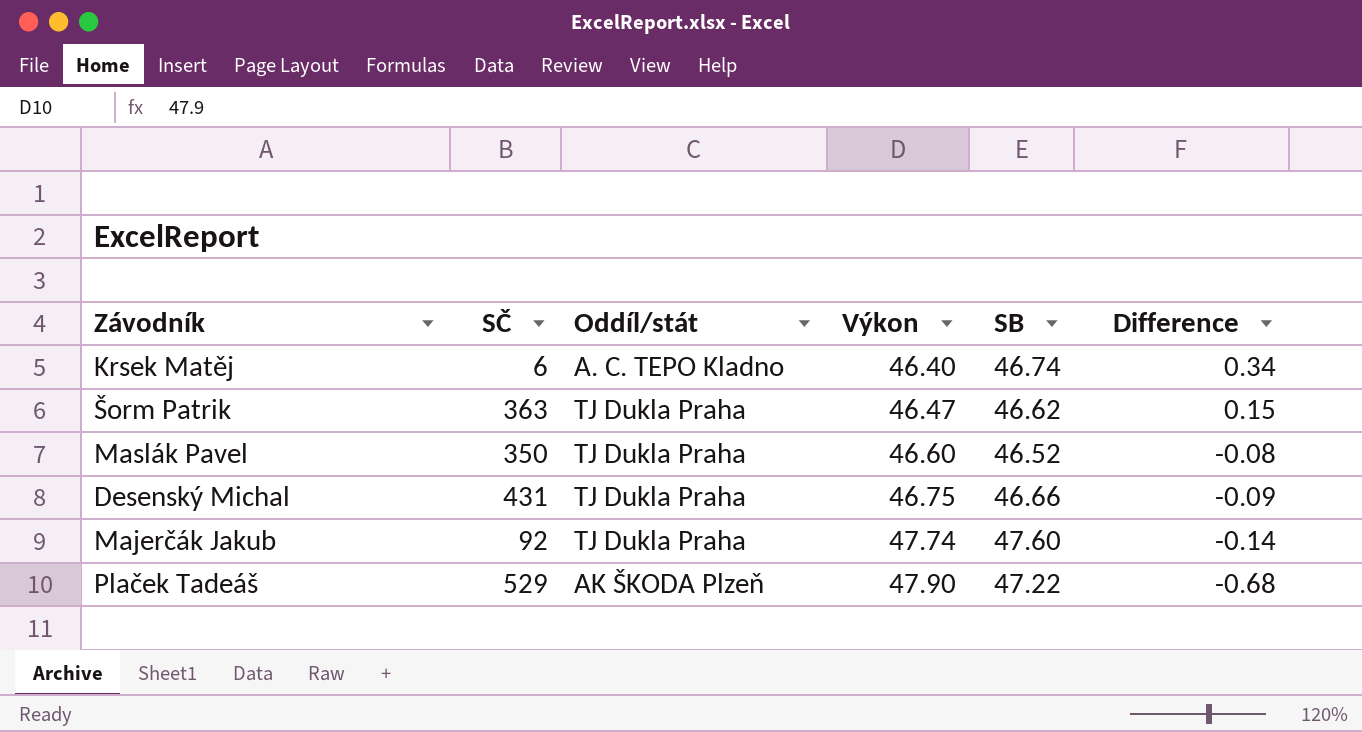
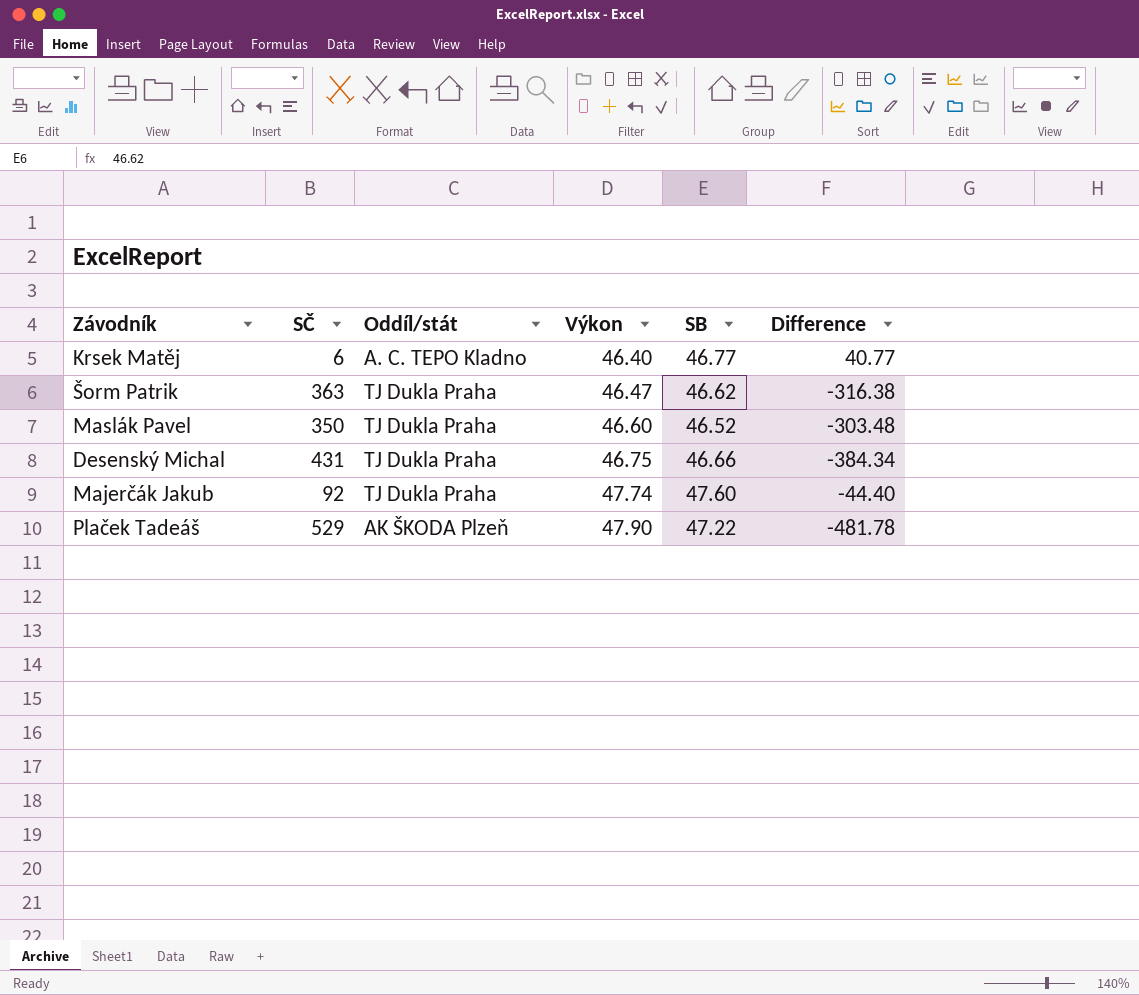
column Difference | formula: [SB] - [Výkon] -> [SB] - [SČ]
Krsek Matěj | SB: 46.74 -> 46.77

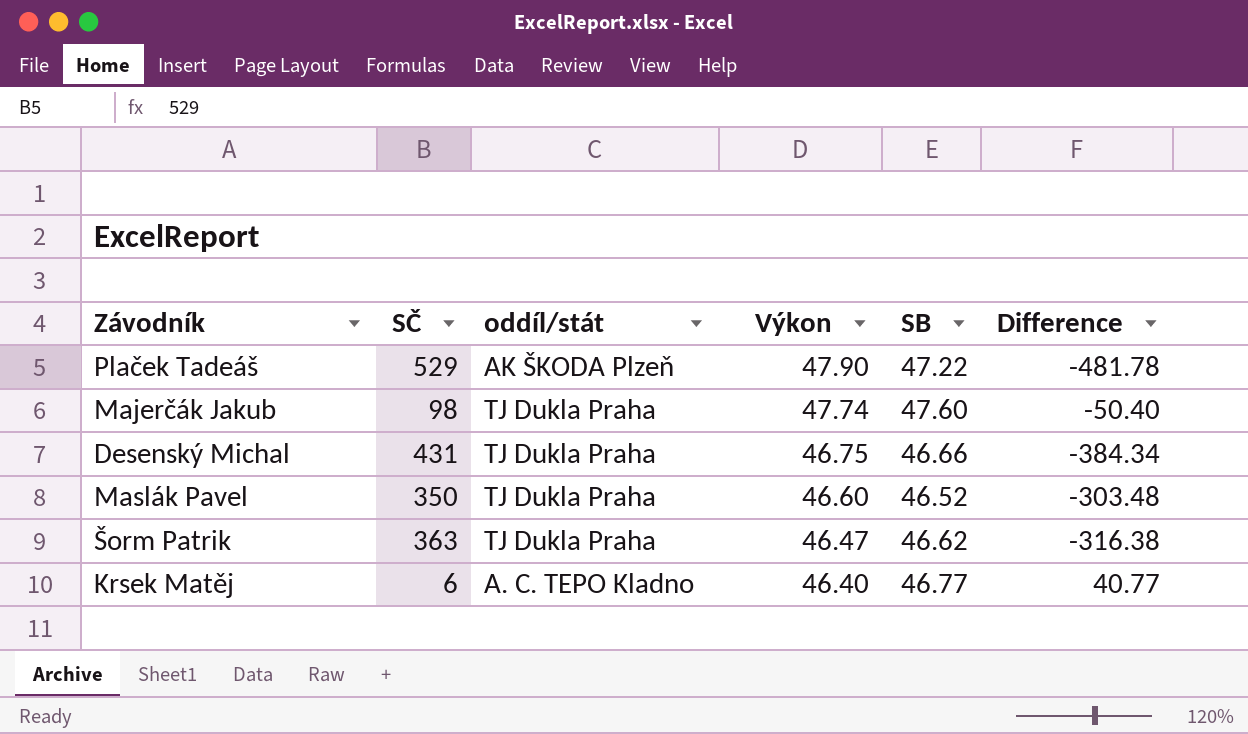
row order: Výkon ascending -> Výkon descending
column name: Oddíl/stát -> oddíl/stát
Majerčák Jakub | SČ: 92 -> 98
Majerčák Jakub | Difference: -44.40 -> -50.40

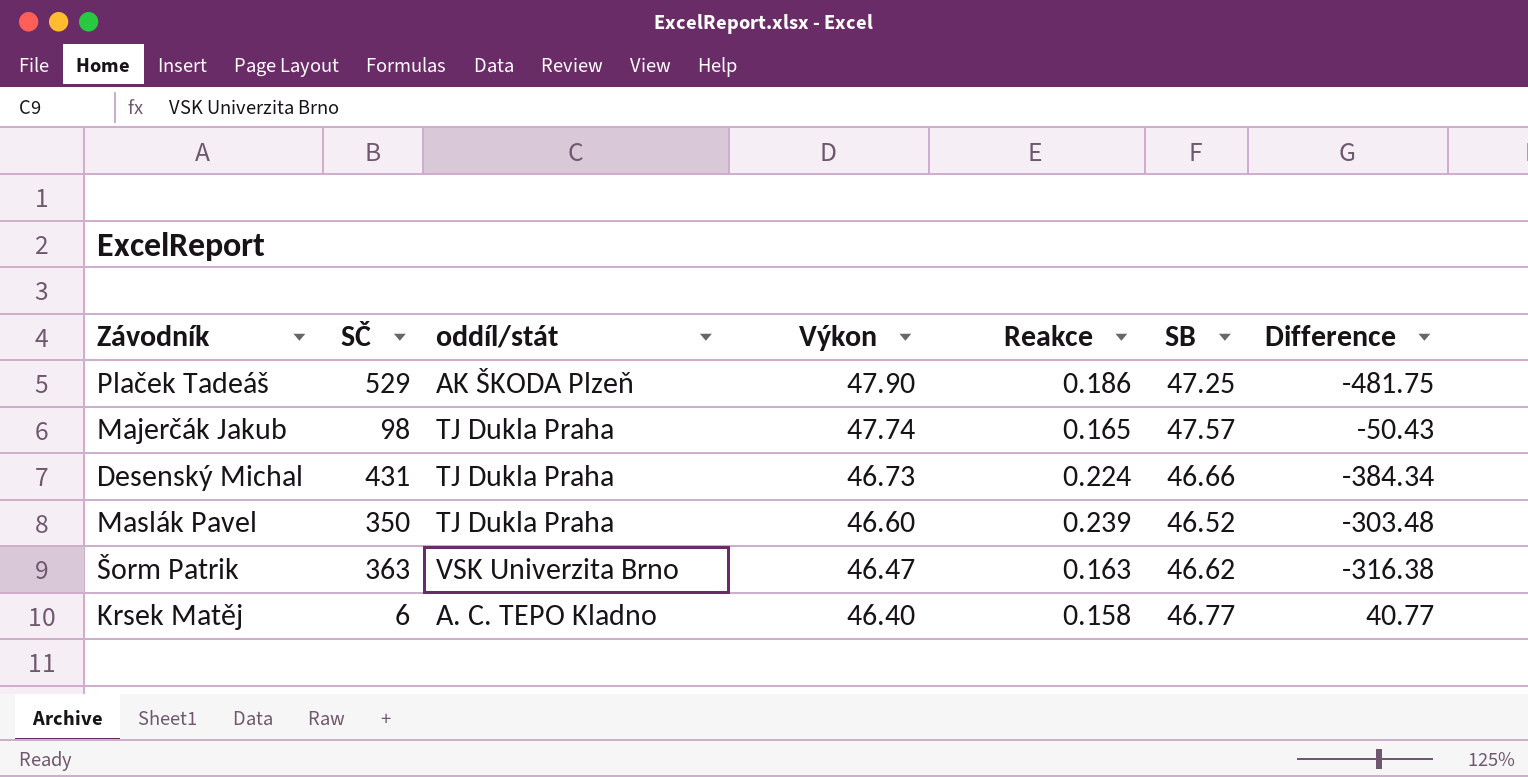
column Reakce | position: none -> 5
Plaček Tadeáš | SB: 47.22 -> 47.25
Plaček Tadeáš | Difference: -481.78 -> -481.75
Majerčák Jakub | SB: 47.60 -> 47.57
Majerčák Jakub | Difference: -50.40 -> -50.43
Desenský Michal | Výkon: 46.75 -> 46.73
Šorm Patrik | oddíl/stát: TJ Dukla Praha -> VSK Univerzita Brno

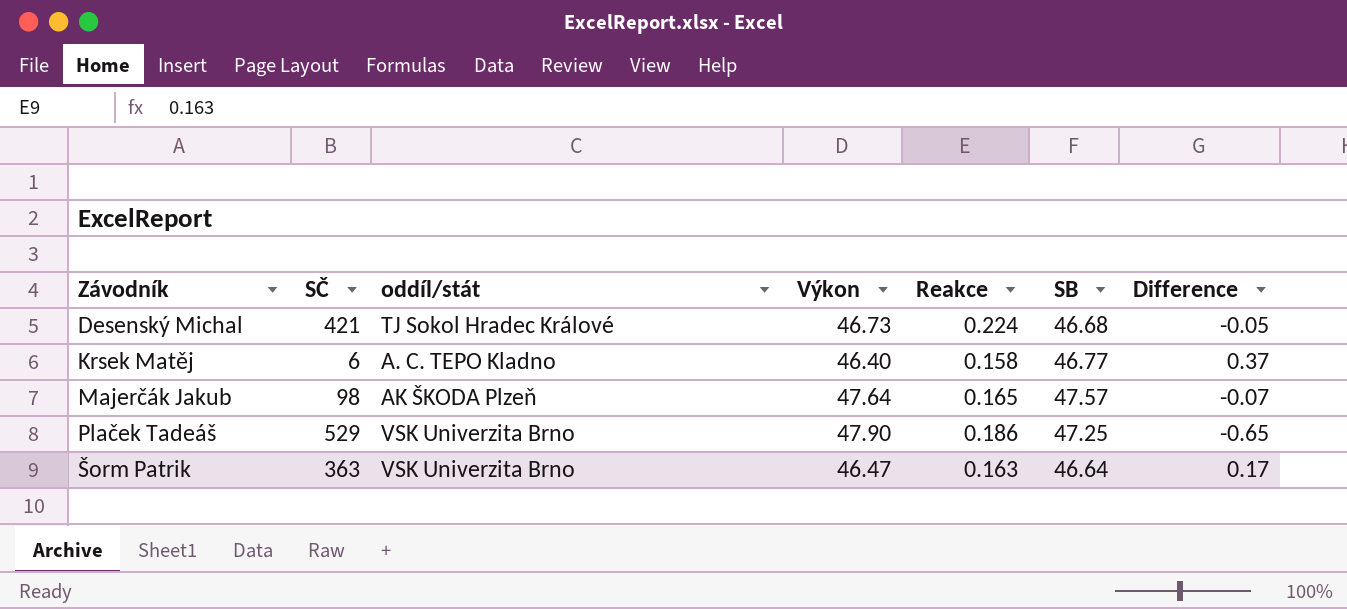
row order: Výkon descending -> Závodník ascending
column Difference | formula: [SB] - [SČ] -> [SB] - [Výkon]
row Maslák Pavel: 350 | TJ Dukla Praha | 46.60 | 0.239 | 46.52 | -303.48 -> none
Desenský Michal | SČ: 431 -> 421
Desenský Michal | oddíl/stát: TJ Dukla Praha -> TJ Sokol Hradec Králové
Desenský Michal | SB: 46.66 -> 46.68
Majerčák Jakub | oddíl/stát: TJ Dukla Praha -> AK ŠKODA Plzeň
Majerčák Jakub | Výkon: 47.74 -> 47.64
Plaček Tadeáš | oddíl/stát: AK ŠKODA Plzeň -> VSK Univerzita Brno
Šorm Patrik | SB: 46.62 -> 46.64

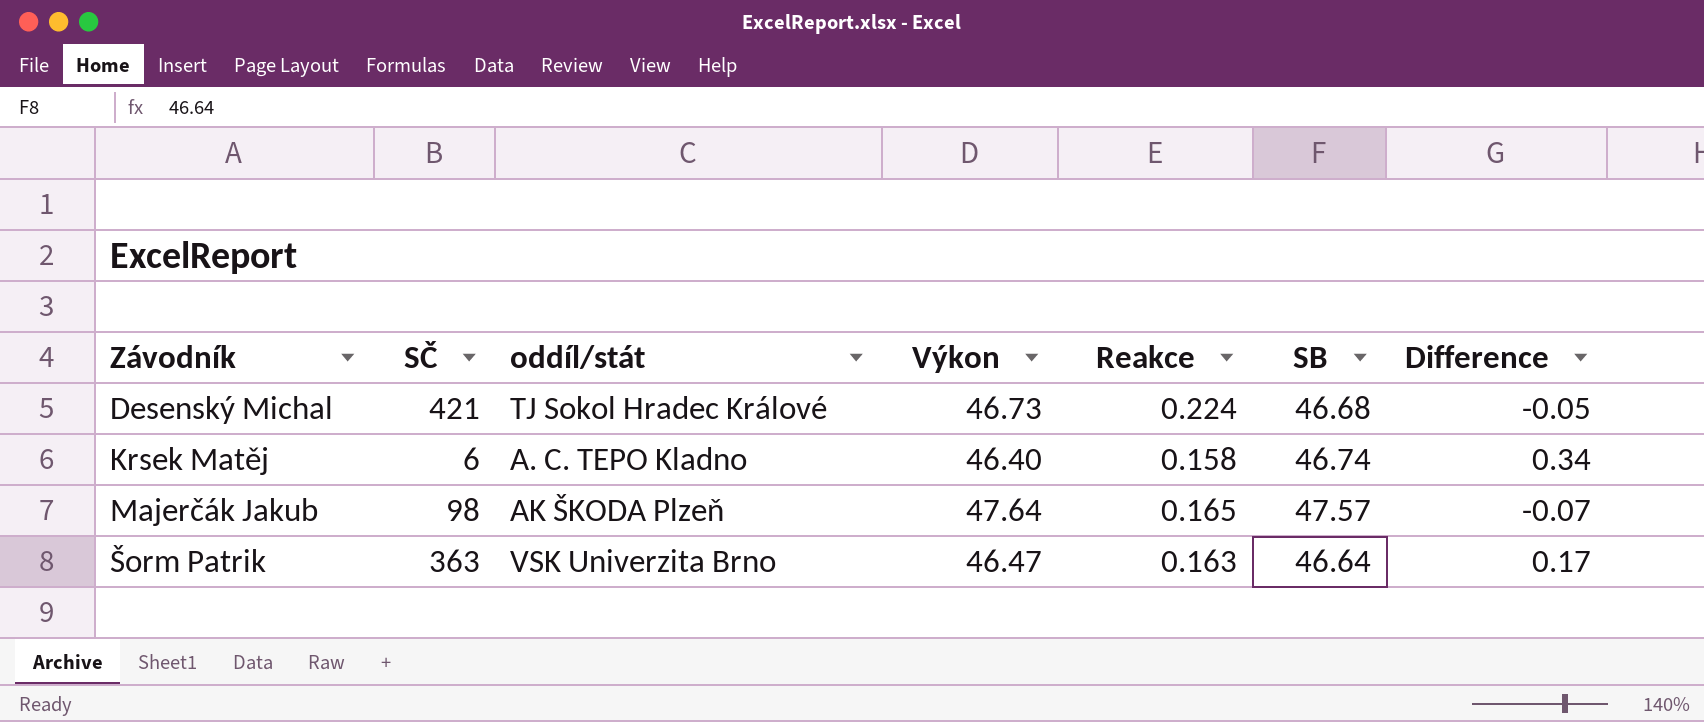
row Plaček Tadeáš: 529 | VSK Univerzita Brno | 47.90 | 0.186 | 47.25 | -0.65 -> none
Krsek Matěj | SB: 46.77 -> 46.74
Krsek Matěj | Difference: 0.37 -> 0.34

